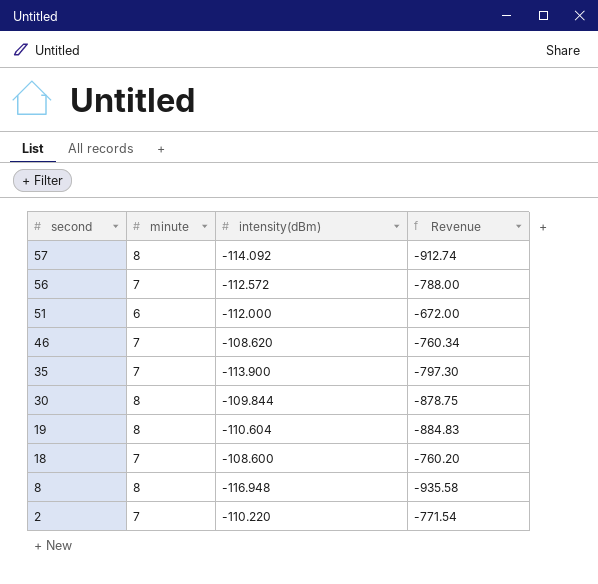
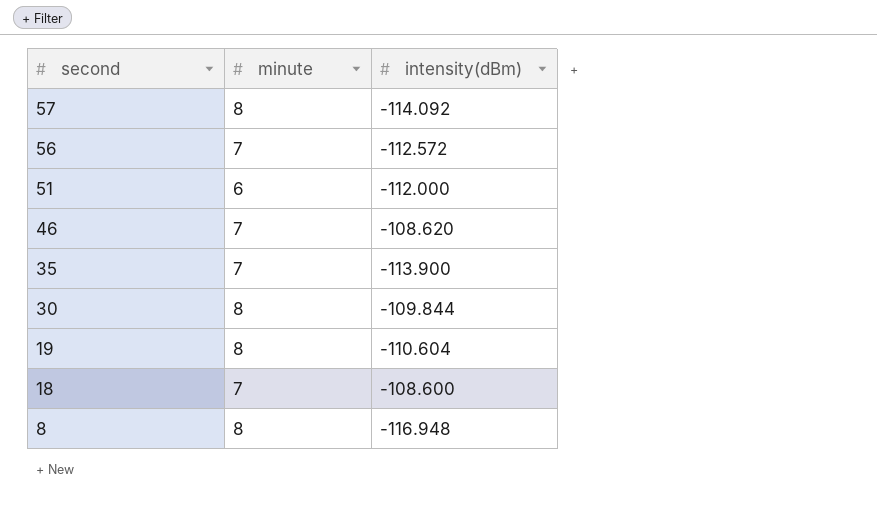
column Revenue | formula: [minute] * [intensity(dBm)] -> none
row 2: 7 | -110.220 | -771.54 -> none

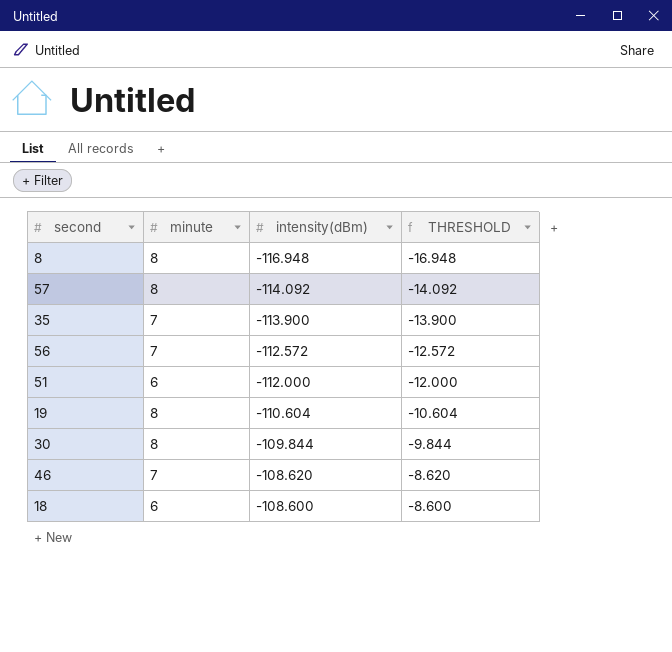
row order: second descending -> intensity(dBm) ascending
column THRESHOLD | formula: none -> [intensity(dBm)] + 100
18 | minute: 7 -> 6

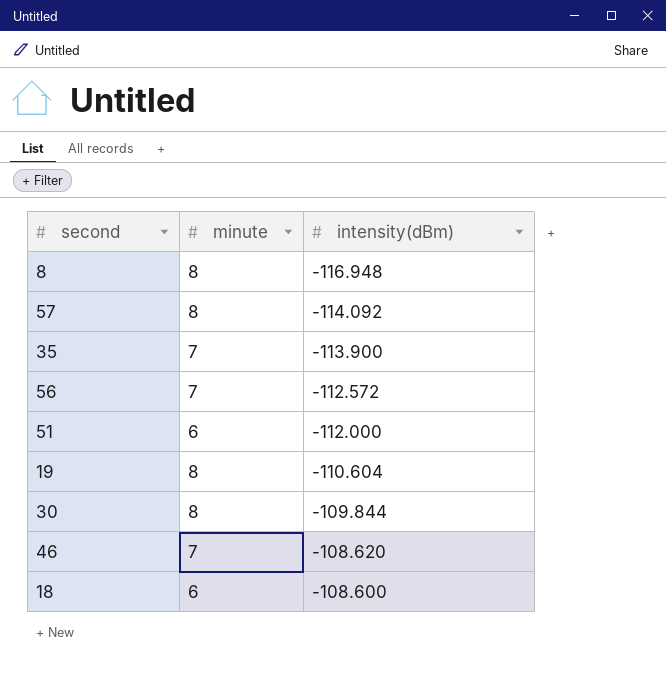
column THRESHOLD | formula: [intensity(dBm)] + 100 -> none

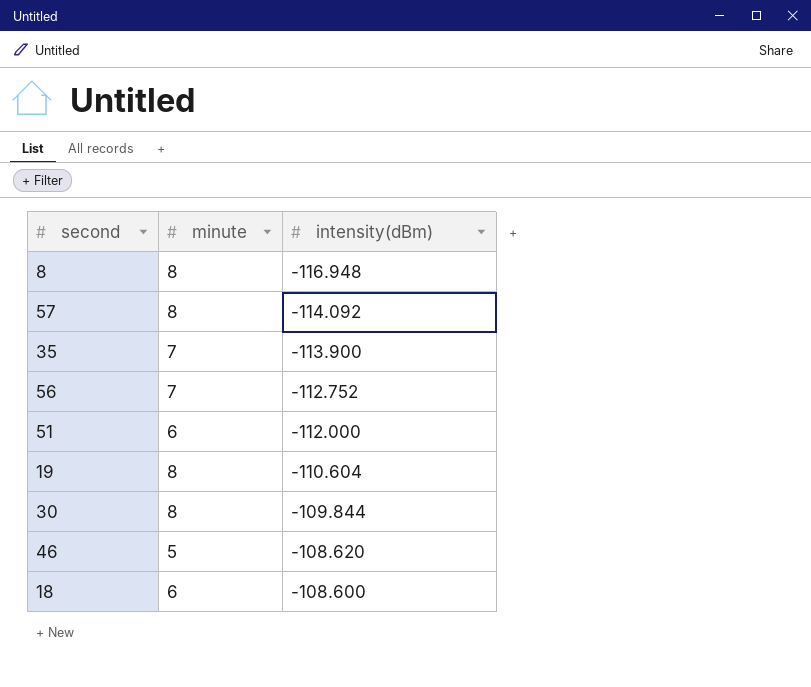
56 | intensity(dBm): -112.572 -> -112.752
46 | minute: 7 -> 5

